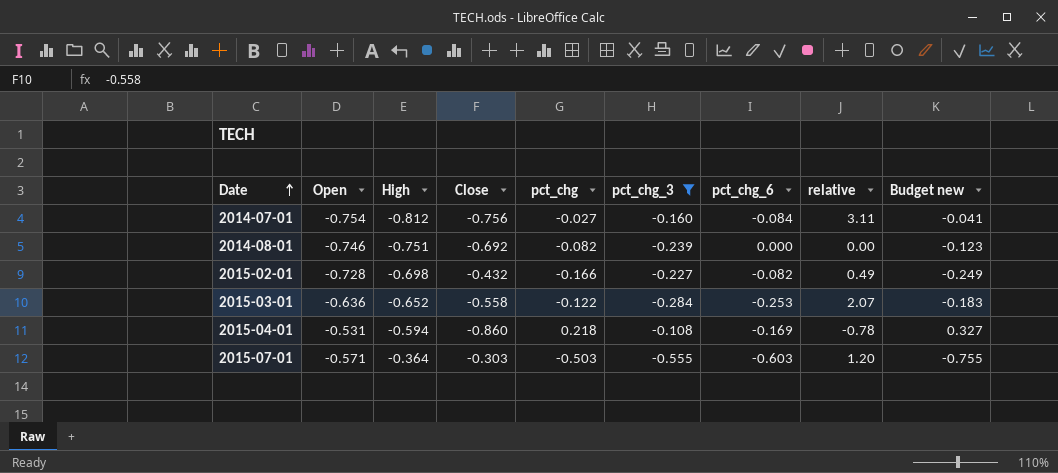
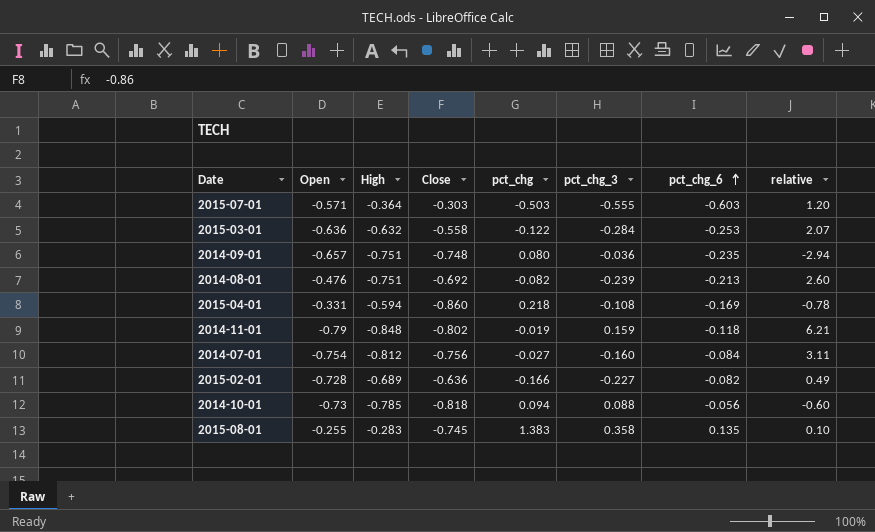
filter: pct_chg_3 <= -0.108 -> none
row order: Date ascending -> pct_chg_6 ascending
column Budget new | formula: [pct_chg] * 1.5 -> none
2015-03-01 | High: -0.652 -> -0.632
2014-08-01 | Open: -0.746 -> -0.476
2014-08-01 | pct_chg_6: 0.000 -> -0.213
2014-08-01 | relative: 0.00 -> 2.60
2015-04-01 | Open: -0.531 -> -0.331
2015-02-01 | High: -0.698 -> -0.689
2015-02-01 | Close: -0.432 -> -0.636

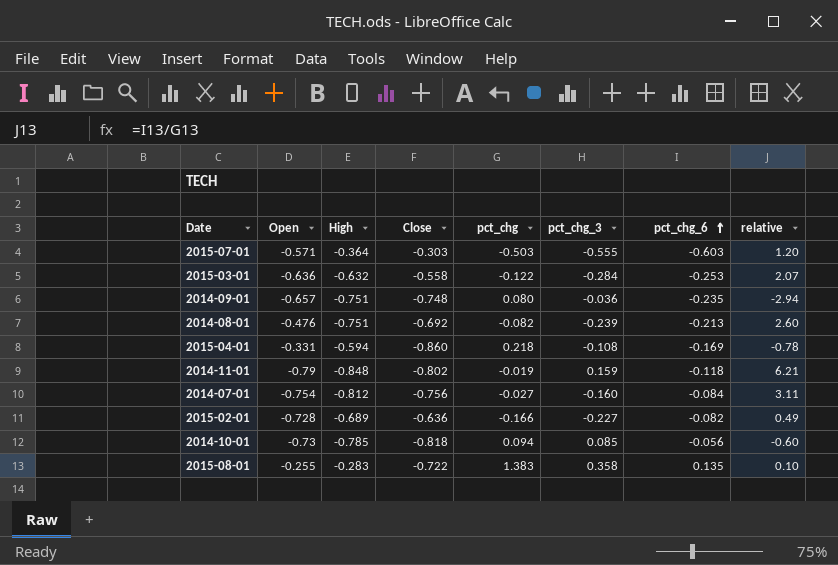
2014-10-01 | pct_chg_3: 0.088 -> 0.085
2015-08-01 | Close: -0.745 -> -0.722

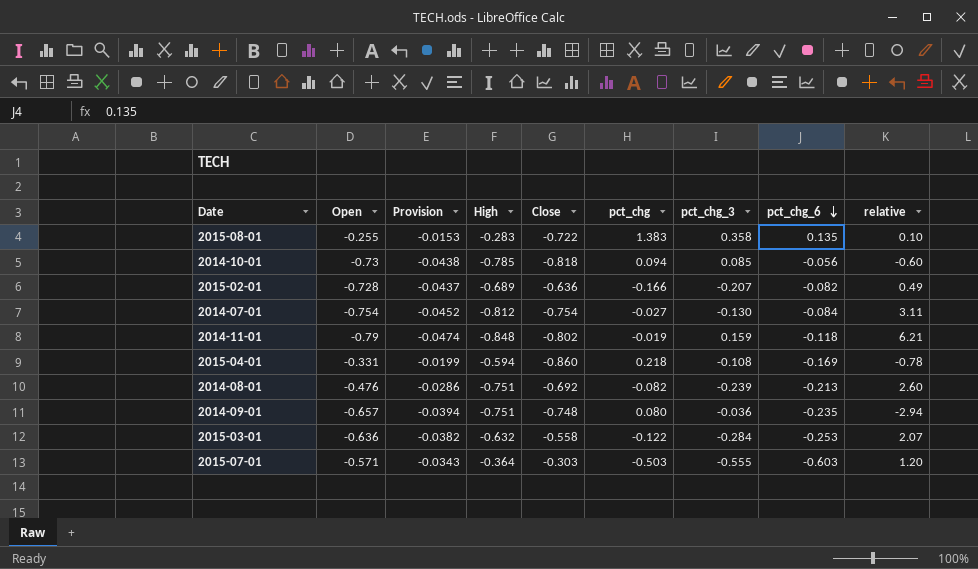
row order: pct_chg_6 ascending -> pct_chg_6 descending
column Provision | formula: none -> [Open] * 0.06
2015-02-01 | pct_chg_3: -0.227 -> -0.207
2014-07-01 | Close: -0.756 -> -0.754
2014-07-01 | pct_chg_3: -0.160 -> -0.130

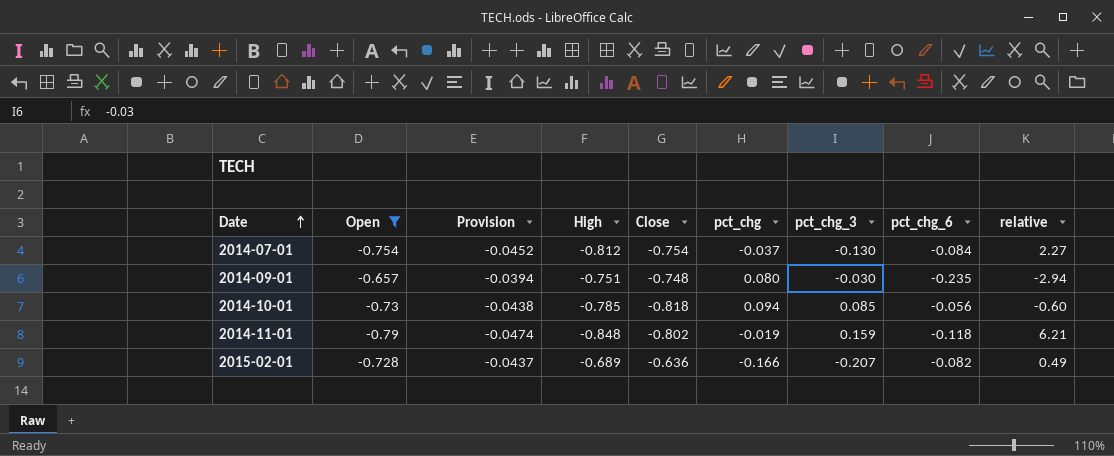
filter: none -> Open <= -0.657
row order: pct_chg_6 descending -> Date ascending
2014-07-01 | pct_chg: -0.027 -> -0.037
2014-07-01 | relative: 3.11 -> 2.27
2014-09-01 | pct_chg_3: -0.036 -> -0.030

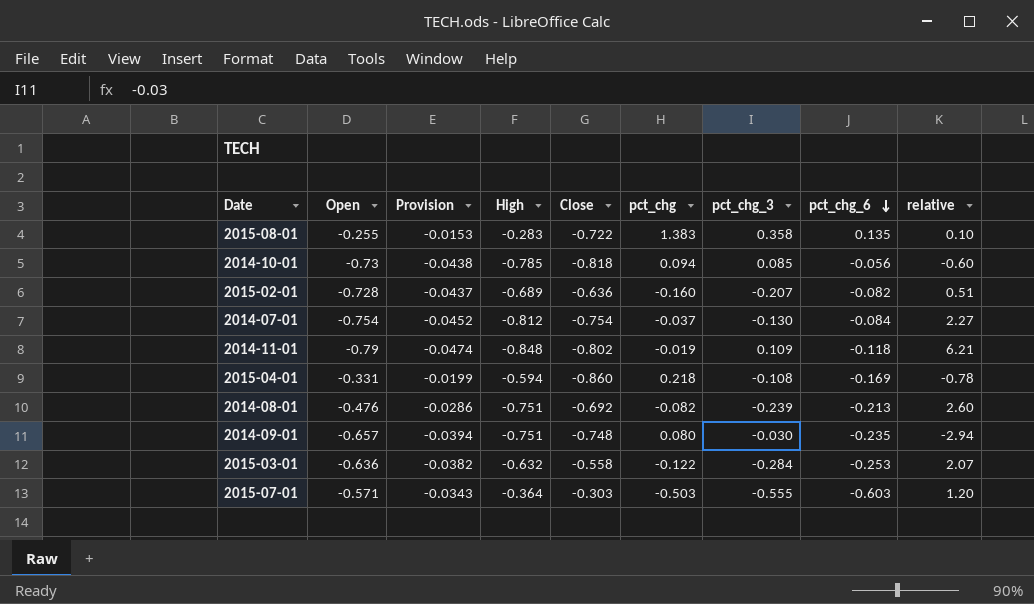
filter: Open <= -0.657 -> none
row order: Date ascending -> pct_chg_6 descending
2015-02-01 | pct_chg: -0.166 -> -0.160
2015-02-01 | relative: 0.49 -> 0.51
2014-11-01 | pct_chg_3: 0.159 -> 0.109

